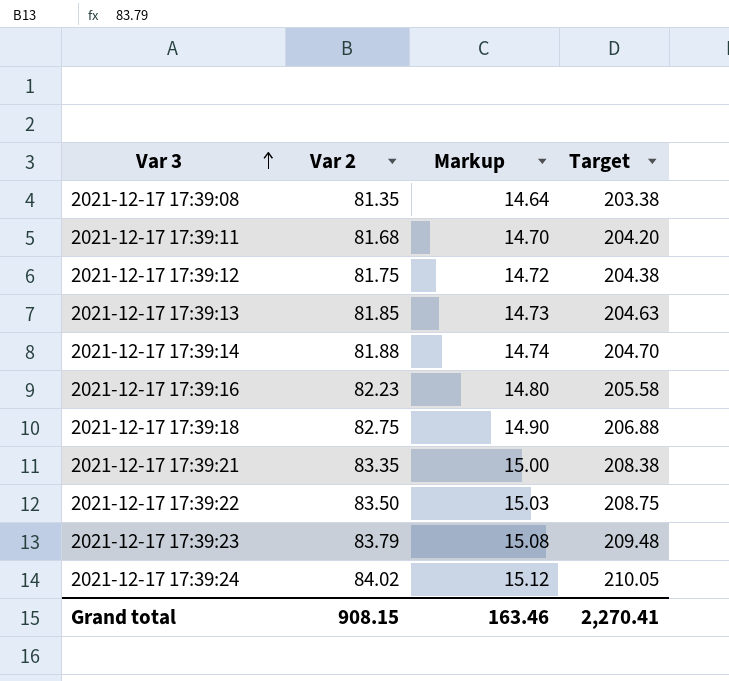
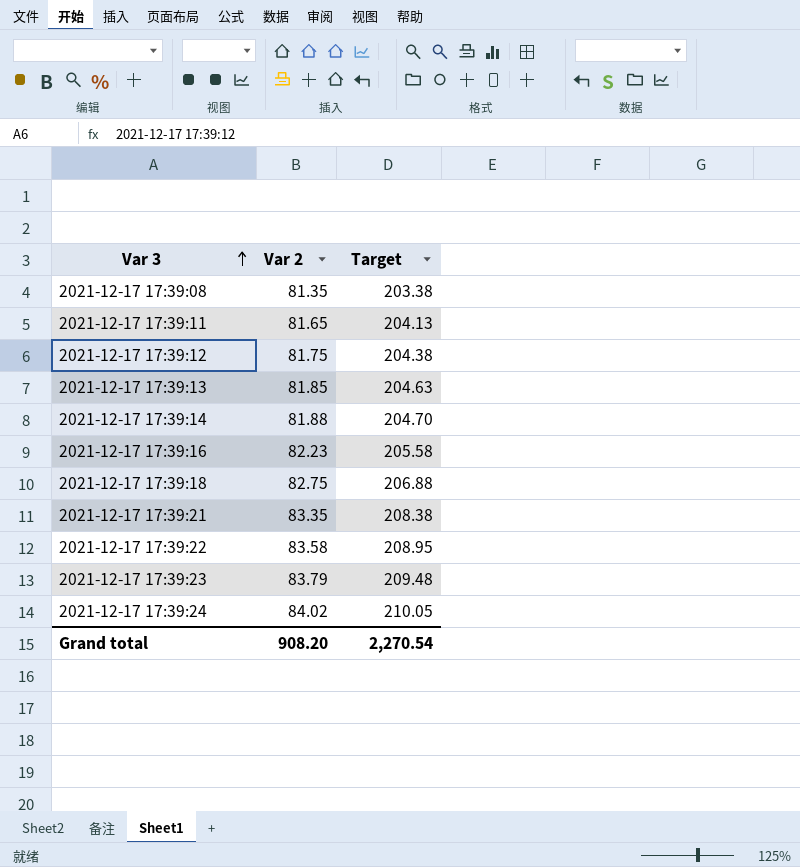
column Markup | formula: [Var 2] * 0.18 -> none
2021-12-17 17:39:11 | Var 2: 81.68 -> 81.65
2021-12-17 17:39:11 | Target: 204.20 -> 204.13
2021-12-17 17:39:22 | Var 2: 83.50 -> 83.58
2021-12-17 17:39:22 | Target: 208.75 -> 208.95
Grand total | Var 2: 908.15 -> 908.20
Grand total | Target: 2,270.41 -> 2,270.54

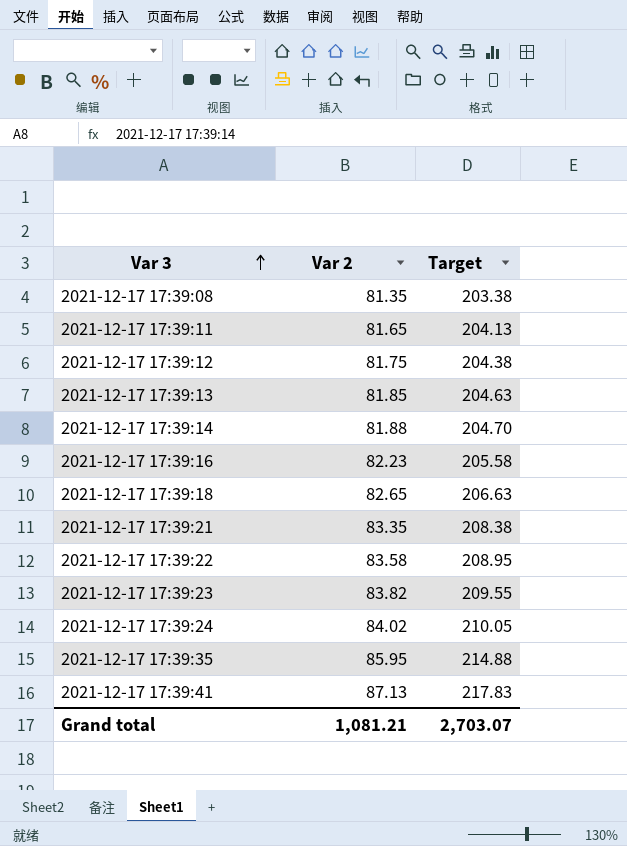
2021-12-17 17:39:18 | Var 2: 82.75 -> 82.65
2021-12-17 17:39:18 | Target: 206.88 -> 206.63
2021-12-17 17:39:23 | Var 2: 83.79 -> 83.82
2021-12-17 17:39:23 | Target: 209.48 -> 209.55
row 2021-12-17 17:39:35: none -> 85.95 | 214.88
row 2021-12-17 17:39:41: none -> 87.13 | 217.83
Grand total | Var 2: 908.20 -> 1,081.21
Grand total | Target: 2,270.54 -> 2,703.07

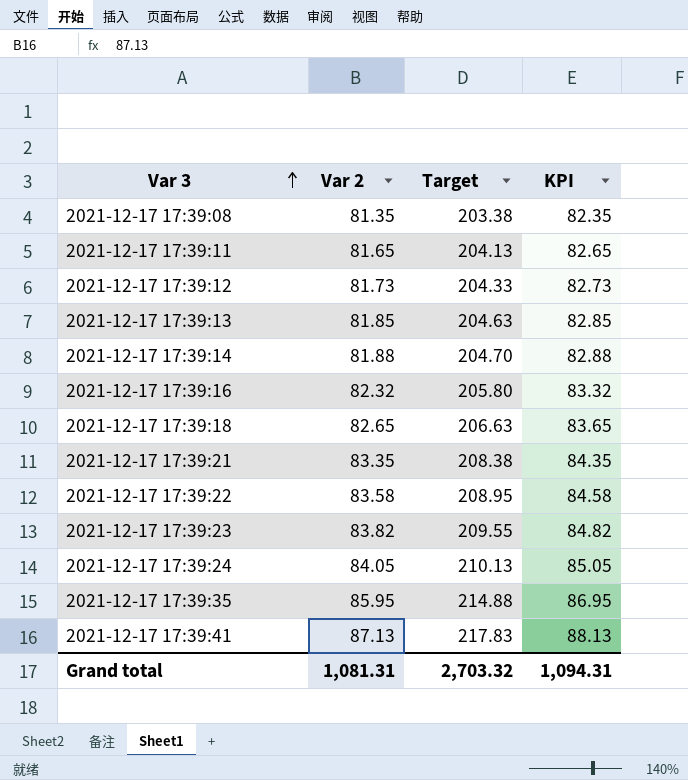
column KPI | formula: none -> [Var 2] + 1
2021-12-17 17:39:12 | Var 2: 81.75 -> 81.73
2021-12-17 17:39:12 | Target: 204.38 -> 204.33
2021-12-17 17:39:16 | Var 2: 82.23 -> 82.32
2021-12-17 17:39:16 | Target: 205.58 -> 205.80
2021-12-17 17:39:24 | Var 2: 84.02 -> 84.05
2021-12-17 17:39:24 | Target: 210.05 -> 210.13
Grand total | Var 2: 1,081.21 -> 1,081.31
Grand total | Target: 2,703.07 -> 2,703.32

